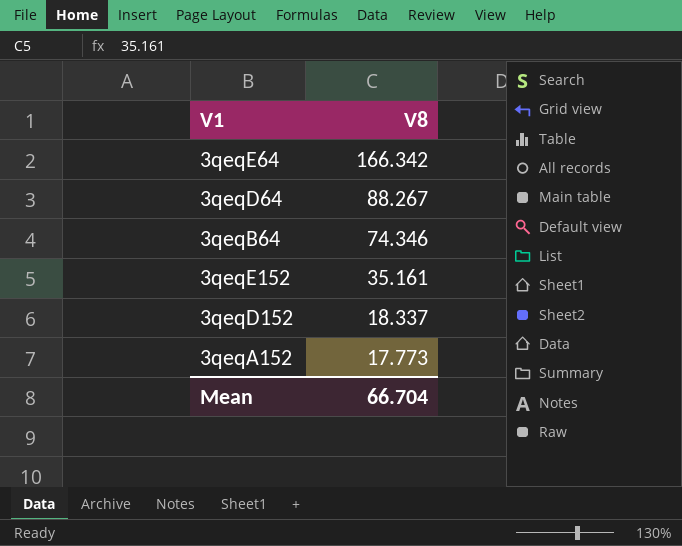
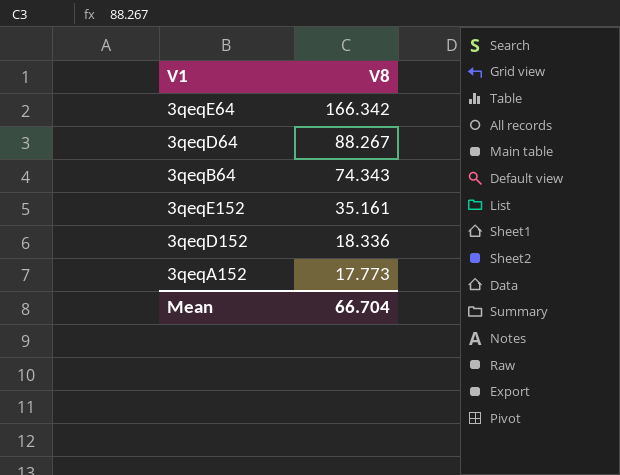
3qeqB64 | V8: 74.346 -> 74.343
3qeqD152 | V8: 18.337 -> 18.336

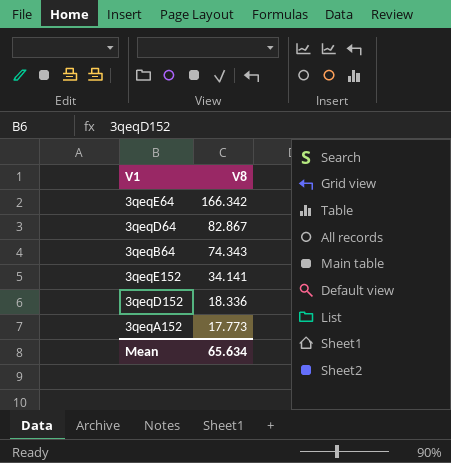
3qeqD64 | V8: 88.267 -> 82.867
3qeqE152 | V8: 35.161 -> 34.141
Mean | V8: 66.704 -> 65.634

